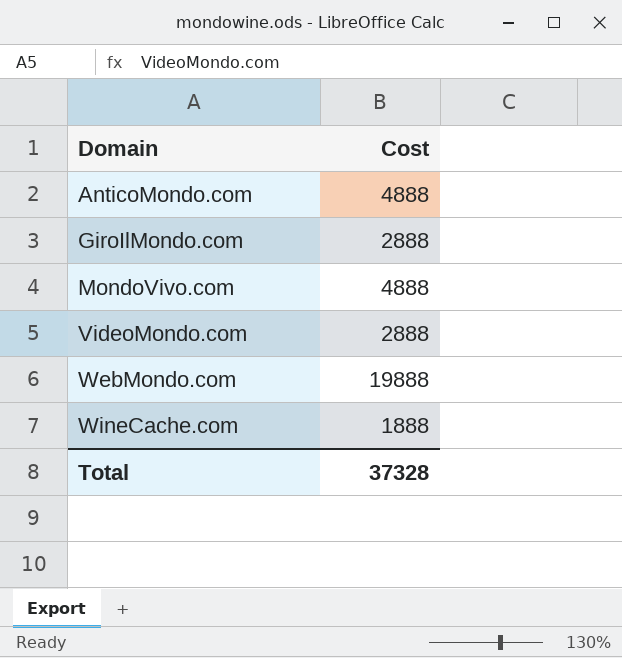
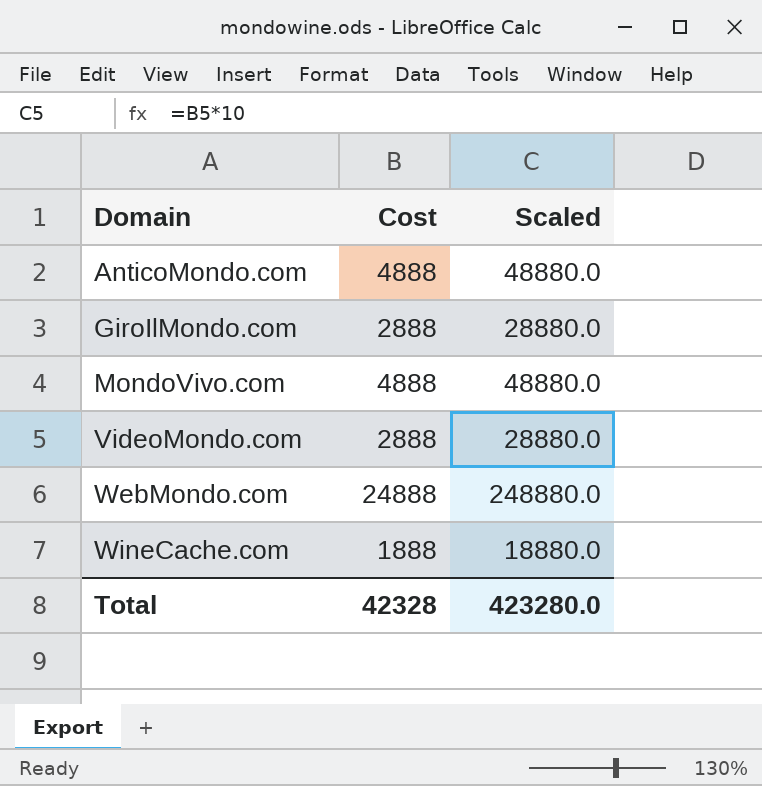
column Scaled | formula: none -> [Cost] * 10
WebMondo.com | Cost: 19888 -> 24888
Total | Cost: 37328 -> 42328

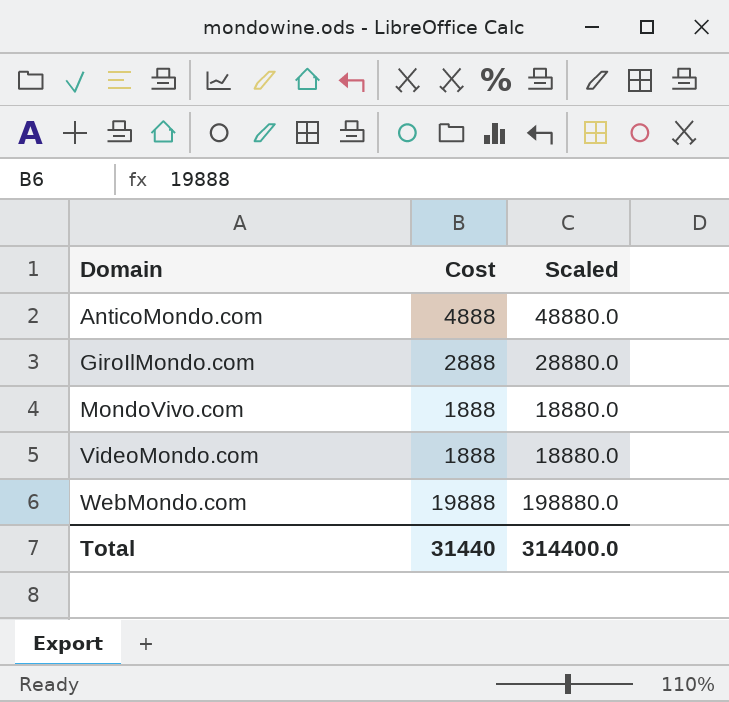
row WineCache.com: 1888 | 18880.0 -> none
MondoVivo.com | Cost: 4888 -> 1888
MondoVivo.com | Scaled: 48880.0 -> 18880.0
VideoMondo.com | Cost: 2888 -> 1888
VideoMondo.com | Scaled: 28880.0 -> 18880.0
WebMondo.com | Cost: 24888 -> 19888
WebMondo.com | Scaled: 248880.0 -> 198880.0
Total | Cost: 42328 -> 31440
Total | Scaled: 423280.0 -> 314400.0

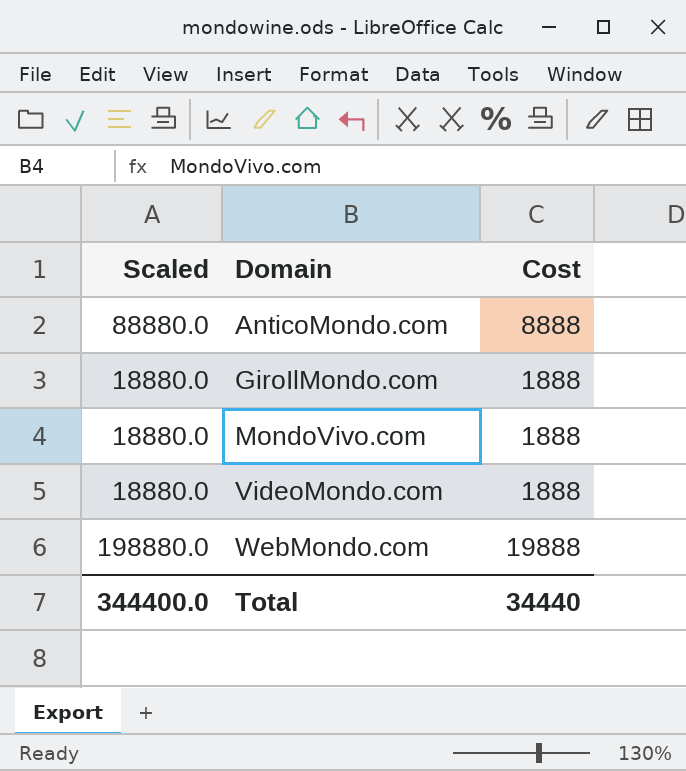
column Scaled | position: 3 -> 1
AnticoMondo.com | Scaled: 48880.0 -> 88880.0
AnticoMondo.com | Cost: 4888 -> 8888
GiroIlMondo.com | Scaled: 28880.0 -> 18880.0
GiroIlMondo.com | Cost: 2888 -> 1888
Total | Scaled: 314400.0 -> 344400.0
Total | Cost: 31440 -> 34440

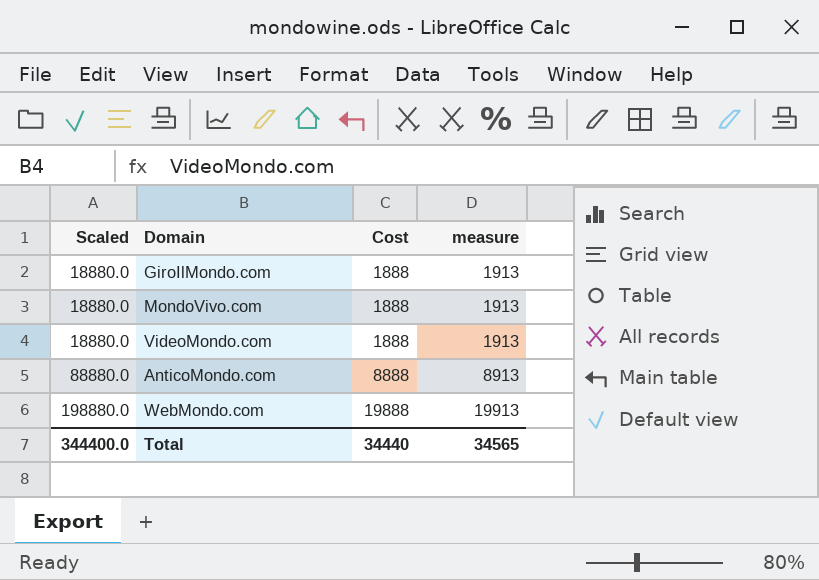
row order: Domain ascending -> Scaled ascending
column measure | formula: none -> [Cost] + 25

